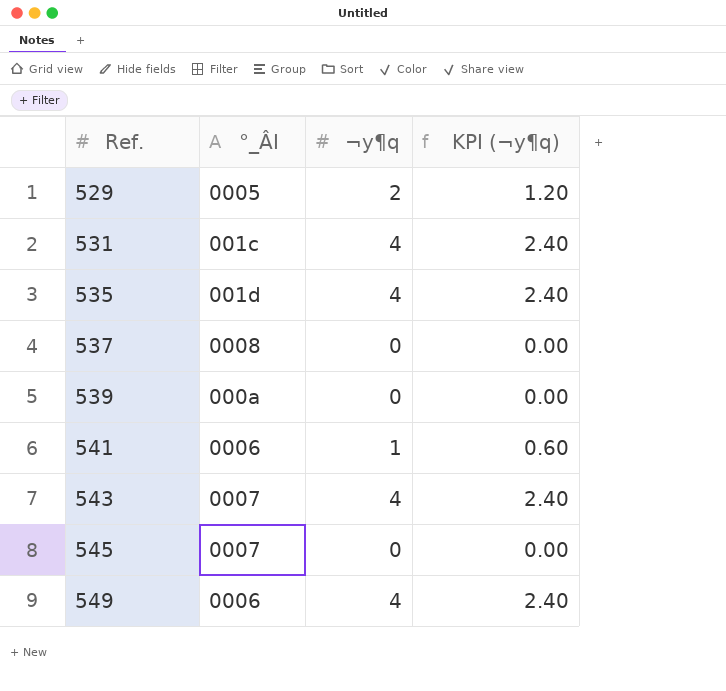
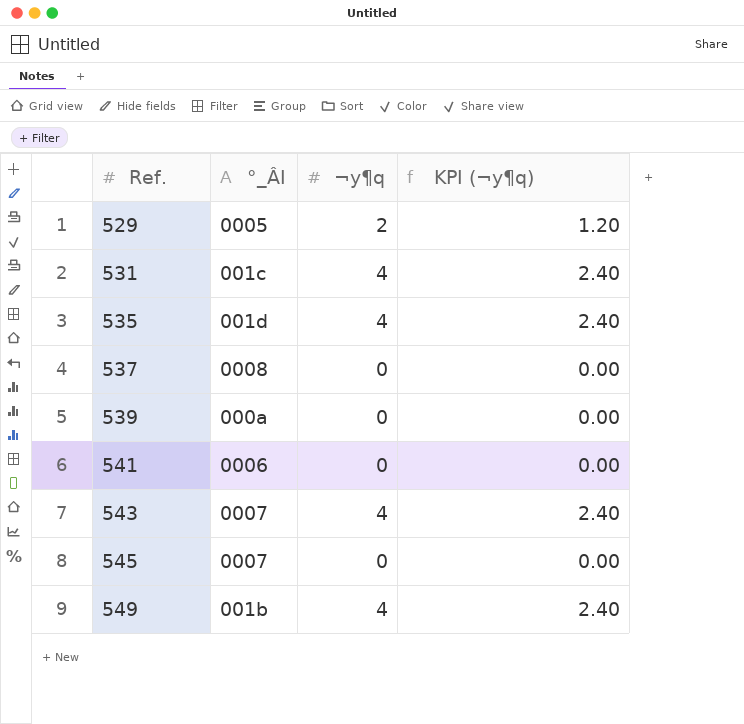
541 | ¬y¶q: 1 -> 0
541 | KPI (¬y¶q): 0.60 -> 0.00
549 | °_ÂI: 0006 -> 001b

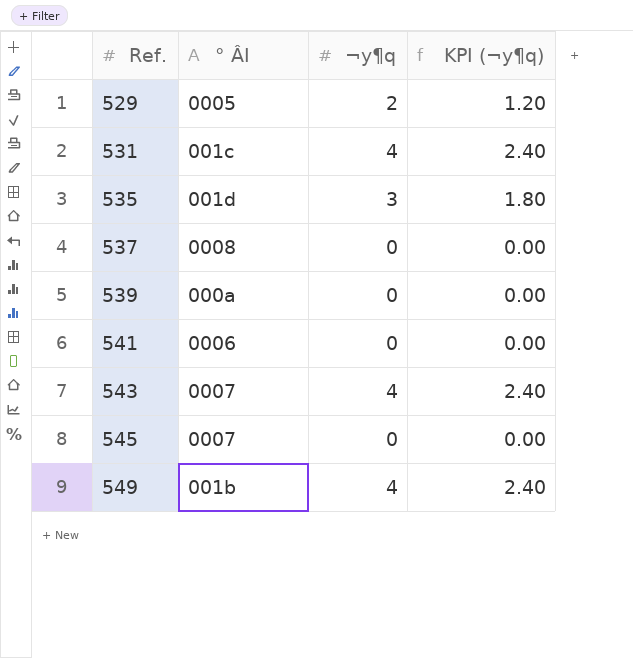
column name: °_ÂI -> ° ÂI
535 | ¬y¶q: 4 -> 3
535 | KPI (¬y¶q): 2.40 -> 1.80

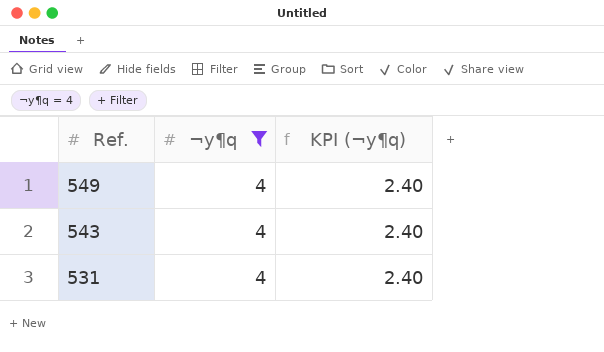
filter: none -> ¬y¶q = 4
row order: Ref. ascending -> Ref. descending
column ° ÂI | position: 2 -> none

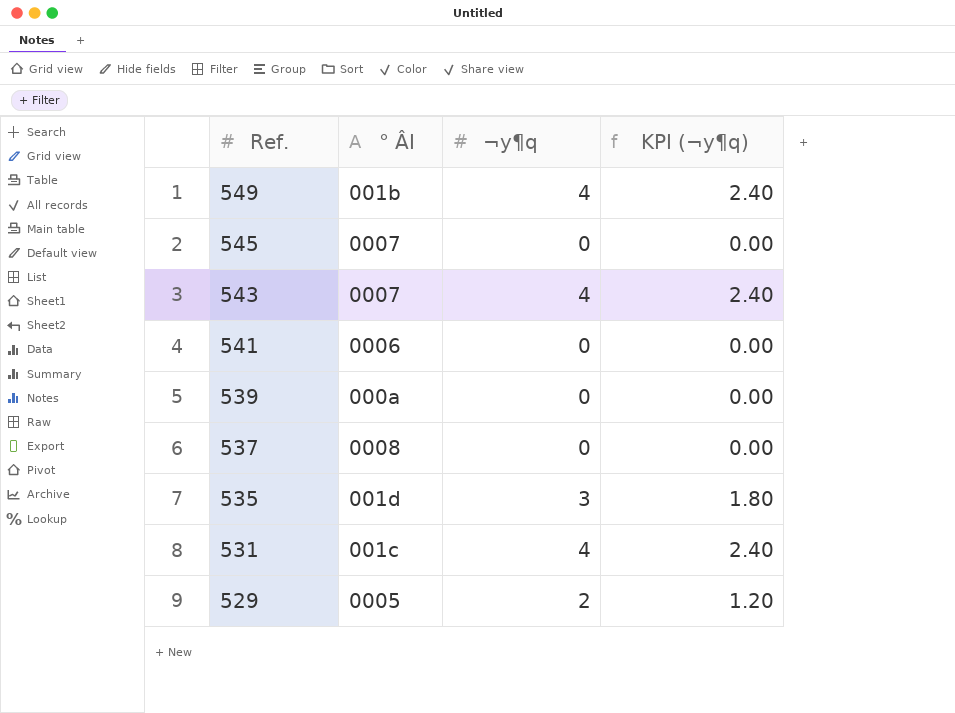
filter: ¬y¶q = 4 -> none
column ° ÂI | position: none -> 2

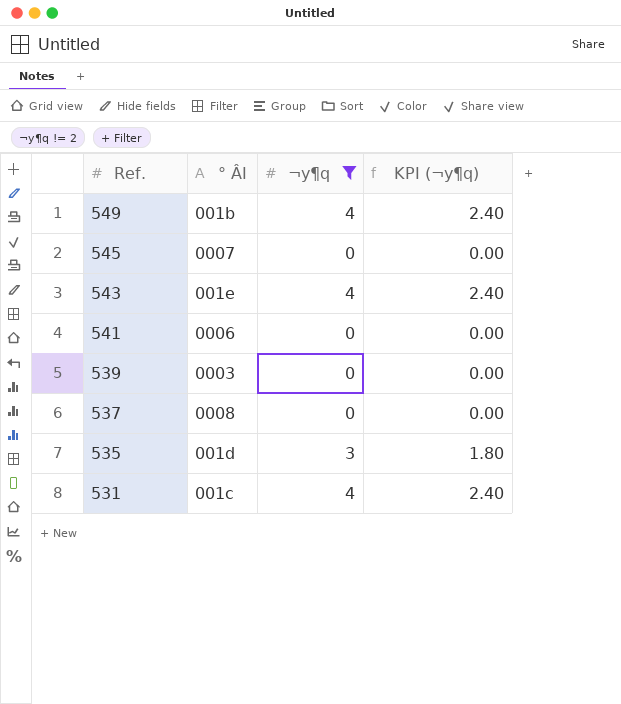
filter: none -> ¬y¶q != 2
543 | ° ÂI: 0007 -> 001e
539 | ° ÂI: 000a -> 0003

